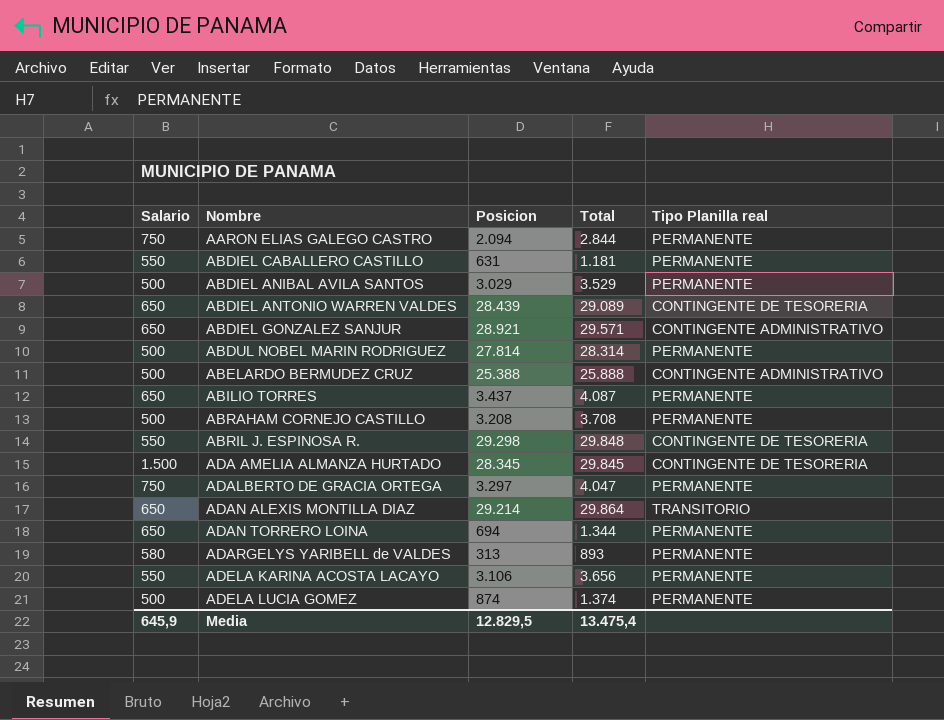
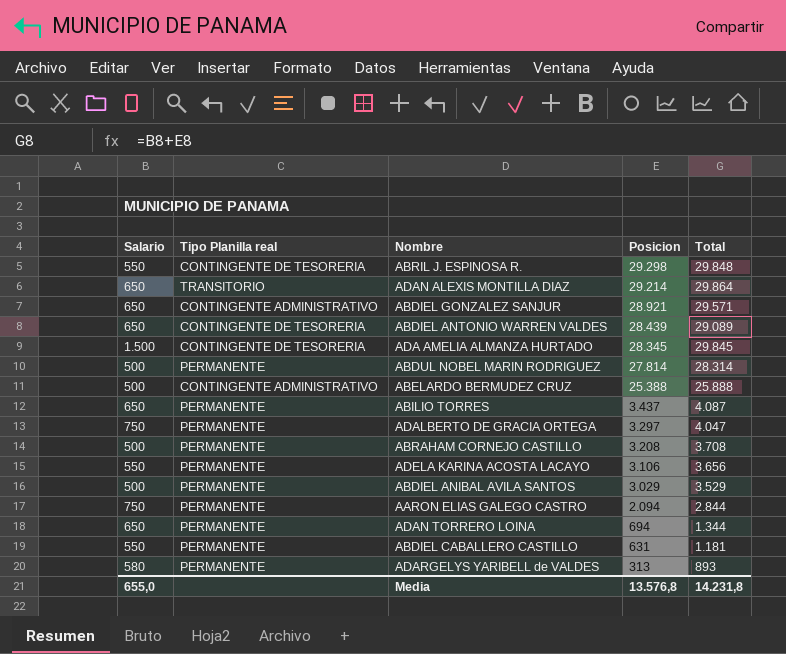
row order: none -> Posicion descending
column Tipo Planilla real | position: 5 -> 2
row ADELA LUCIA GOMEZ: 500 | 874 | 1.374 | PERMANENTE -> none
Media | Salario: 645,9 -> 655,0
Media | Posicion: 12.829,5 -> 13.576,8
Media | Total: 13.475,4 -> 14.231,8

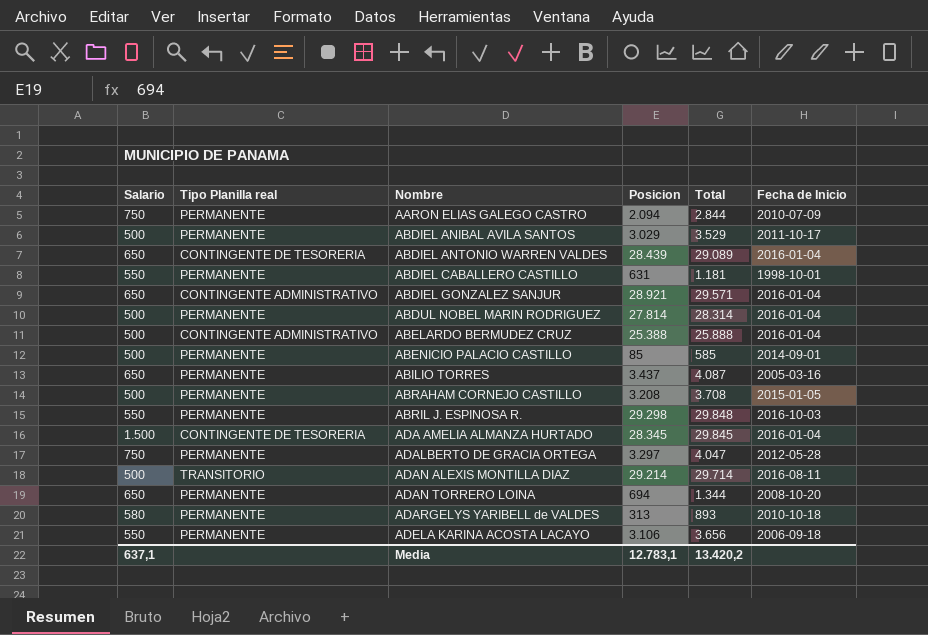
row order: Posicion descending -> Nombre ascending
column Fecha de Inicio | position: none -> 6
row ABENICIO PALACIO CASTILLO: none -> 500 | PERMANENTE | 85 | 585 | 2014-09-01
ABRIL J. ESPINOSA R. | Tipo Planilla real: CONTINGENTE DE TESORERIA -> PERMANENTE
ADAN ALEXIS MONTILLA DIAZ | Salario: 650 -> 500
ADAN ALEXIS MONTILLA DIAZ | Total: 29.864 -> 29.714
Media | Salario: 655,0 -> 637,1
Media | Posicion: 13.576,8 -> 12.783,1
Media | Total: 14.231,8 -> 13.420,2

